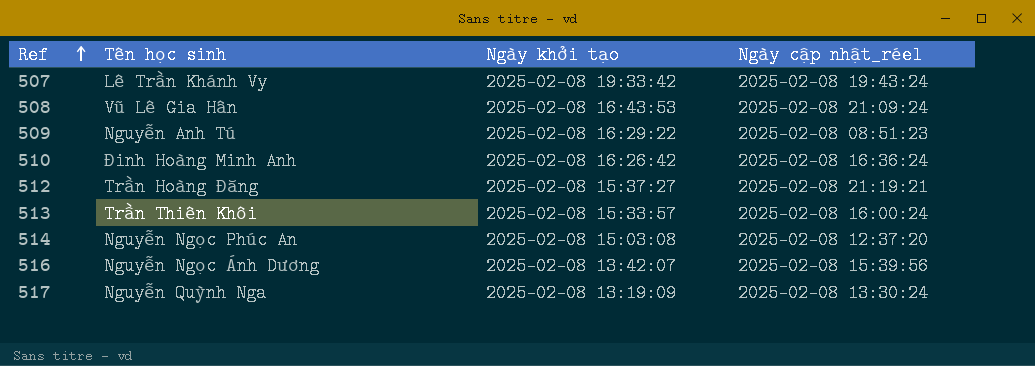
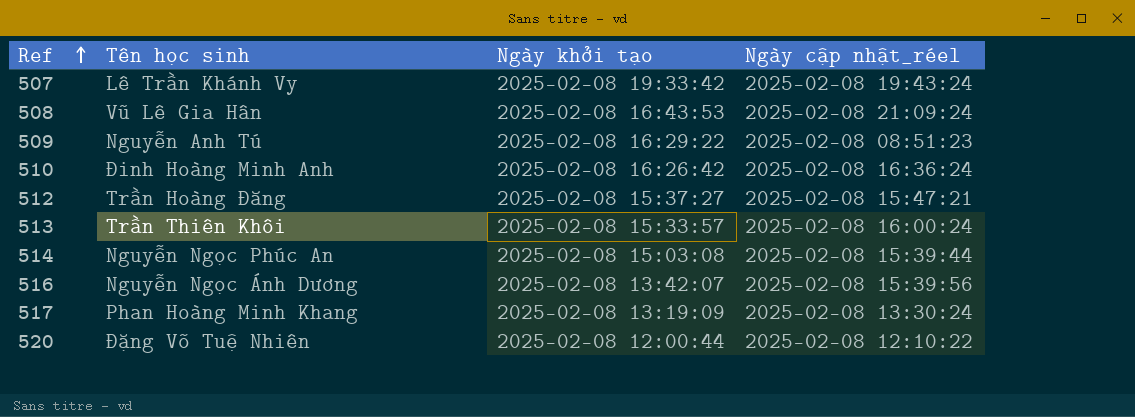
512 | Ngày cập nhật_réel: 2025-02-08 21:19:21 -> 2025-02-08 15:47:21
514 | Ngày cập nhật_réel: 2025-02-08 12:37:20 -> 2025-02-08 15:39:44
517 | Tên học sinh: Nguyễn Quỳnh Nga -> Phan Hoàng Minh Khang
row 520: none -> Đặng Võ Tuệ Nhiên | 2025-02-08 12:00:44 | 2025-02-08 12:10:22

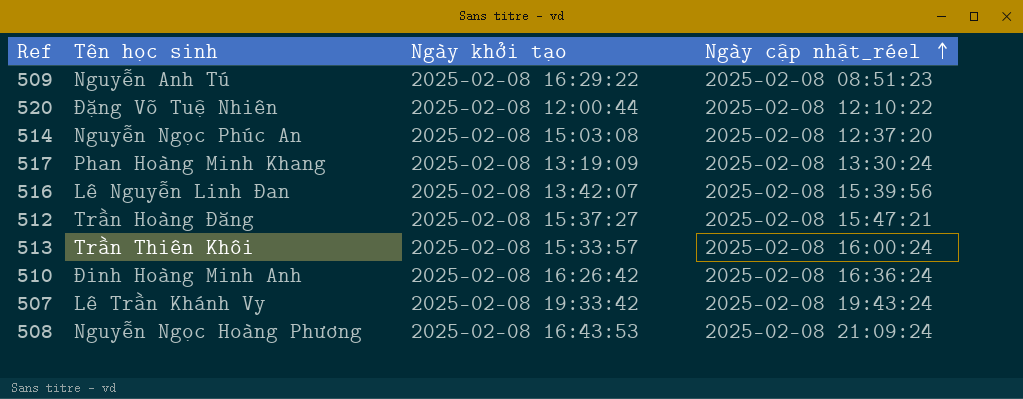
row order: Ref ascending -> Ngày cập nhật_réel ascending
514 | Ngày cập nhật_réel: 2025-02-08 15:39:44 -> 2025-02-08 12:37:20
516 | Tên học sinh: Nguyễn Ngọc Ánh Dương -> Lê Nguyễn Linh Đan
508 | Tên học sinh: Vũ Lê Gia Hân -> Nguyễn Ngọc Hoàng Phương

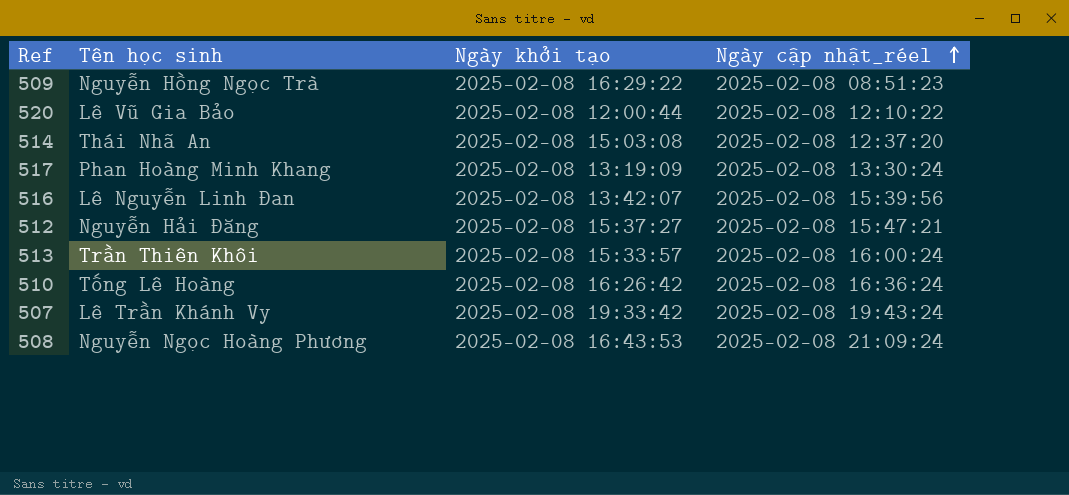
509 | Tên học sinh: Nguyễn Anh Tú -> Nguyễn Hồng Ngọc Trà
520 | Tên học sinh: Đặng Võ Tuệ Nhiên -> Lê Vũ Gia Bảo
514 | Tên học sinh: Nguyễn Ngọc Phúc An -> Thái Nhã An
512 | Tên học sinh: Trần Hoàng Đăng -> Nguyễn Hải Đăng
510 | Tên học sinh: Đinh Hoàng Minh Anh -> Tống Lê Hoàng

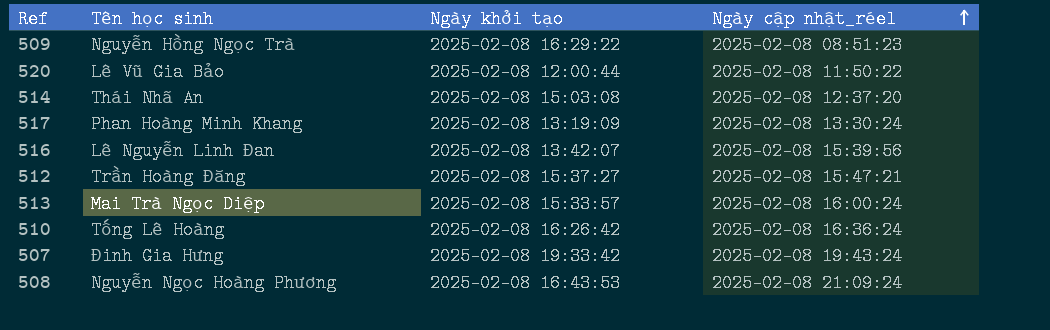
520 | Ngày cập nhật_réel: 2025-02-08 12:10:22 -> 2025-02-08 11:50:22
512 | Tên học sinh: Nguyễn Hải Đăng -> Trần Hoàng Đăng
513 | Tên học sinh: Trần Thiên Khôi -> Mai Trà Ngọc Diệp
507 | Tên học sinh: Lê Trần Khánh Vy -> Đinh Gia Hưng

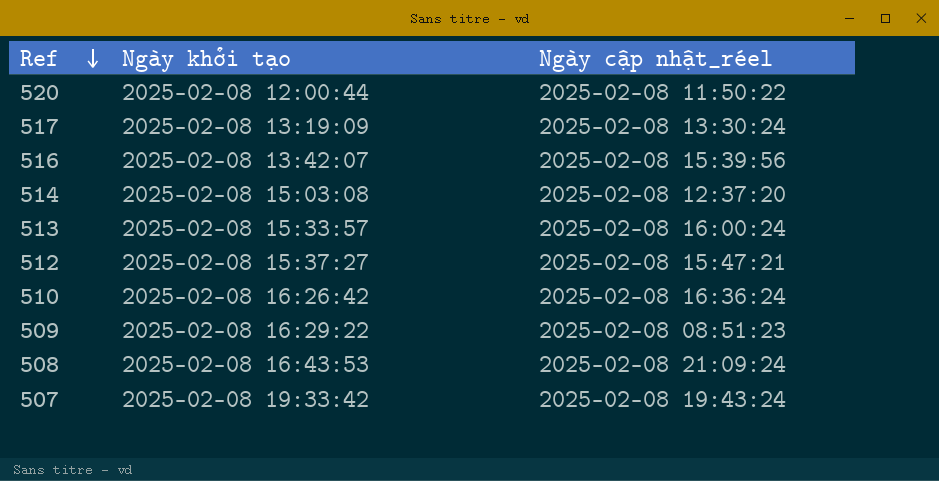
row order: Ngày cập nhật_réel ascending -> Ref descending
column Tên học sinh | position: 2 -> none

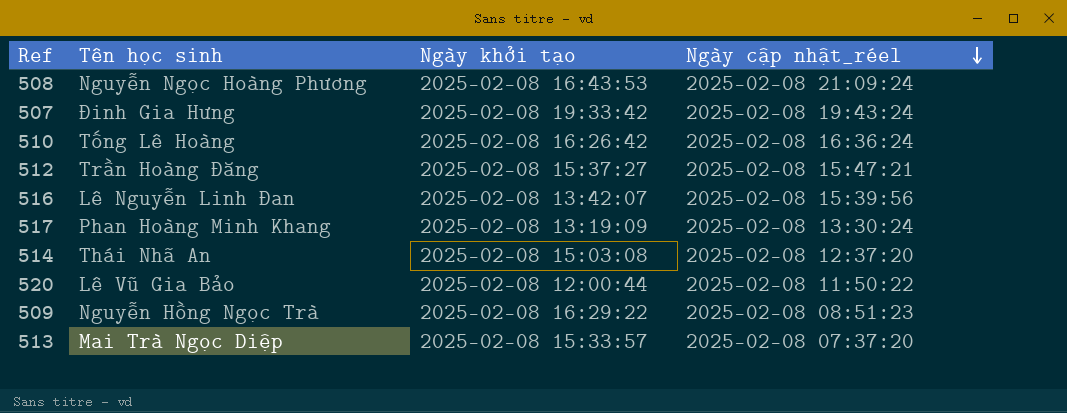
row order: Ref descending -> Ngày cập nhật_réel descending
column Tên học sinh | position: none -> 2
513 | Ngày cập nhật_réel: 2025-02-08 16:00:24 -> 2025-02-08 07:37:20

